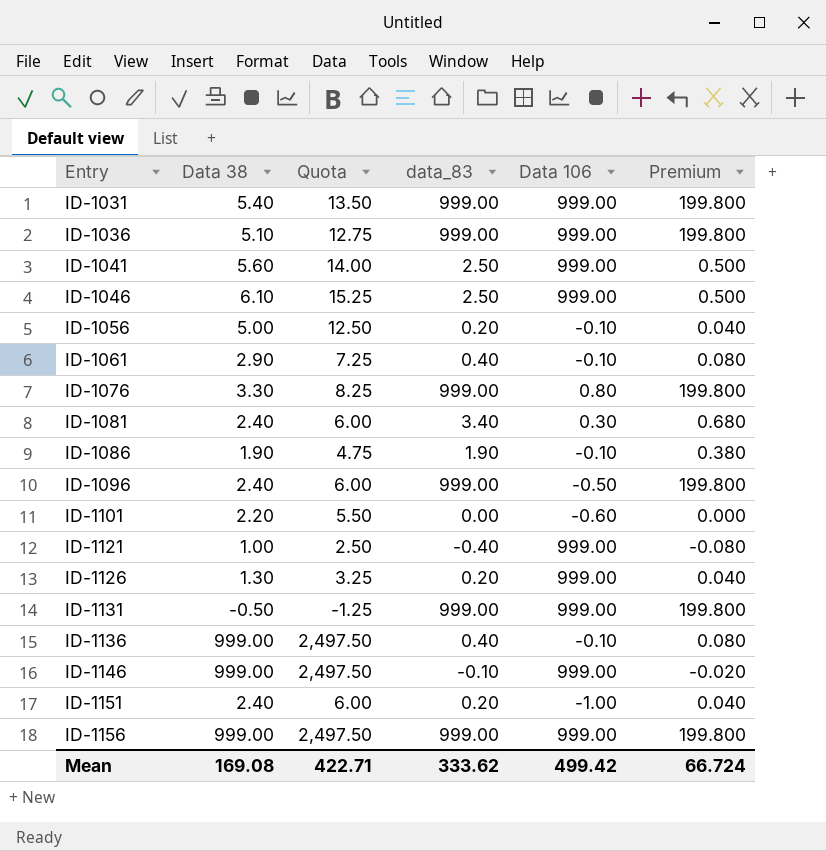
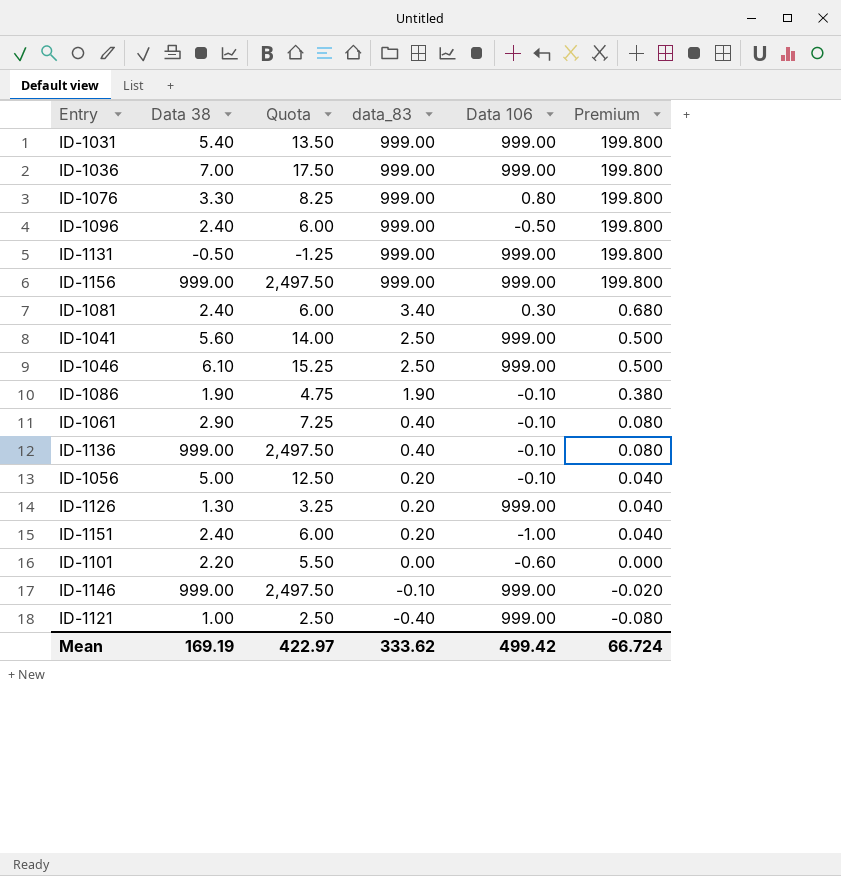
row order: Entry ascending -> data_83 descending
ID-1036 | Data 38: 5.10 -> 7.00
ID-1036 | Quota: 12.75 -> 17.50
Mean | Data 38: 169.08 -> 169.19
Mean | Quota: 422.71 -> 422.97

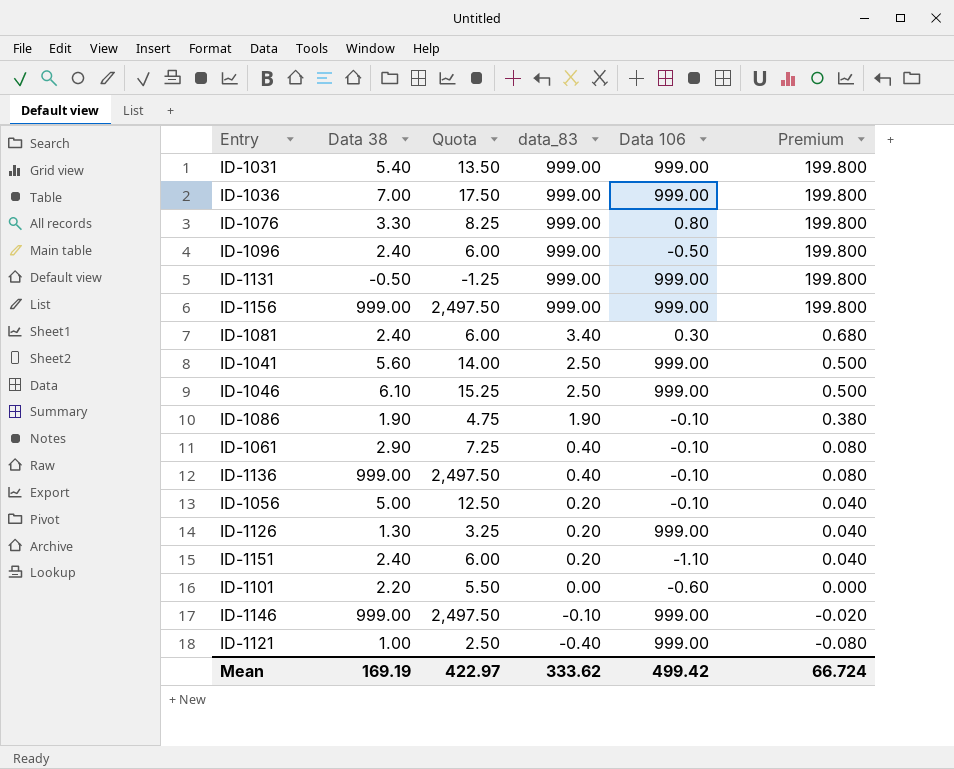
ID-1151 | Data 106: -1.00 -> -1.10

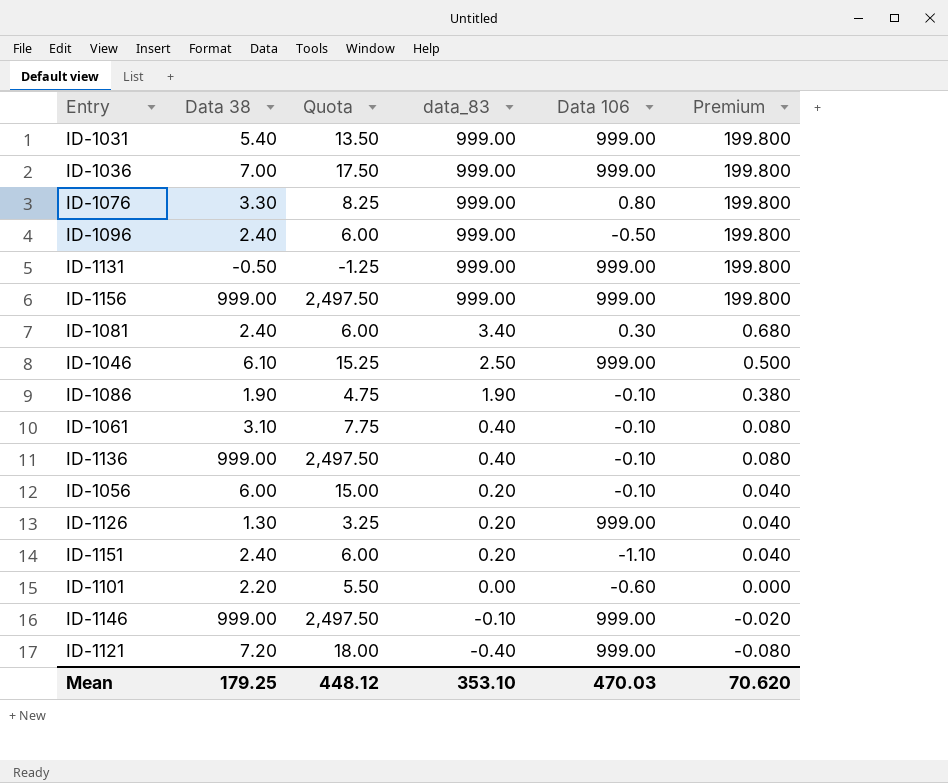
row ID-1041: 5.60 | 14.00 | 2.50 | 999.00 | 0.500 -> none
ID-1061 | Data 38: 2.90 -> 3.10
ID-1061 | Quota: 7.25 -> 7.75
ID-1056 | Data 38: 5.00 -> 6.00
ID-1056 | Quota: 12.50 -> 15.00
ID-1121 | Data 38: 1.00 -> 7.20
ID-1121 | Quota: 2.50 -> 18.00
Mean | Data 38: 169.19 -> 179.25
Mean | Quota: 422.97 -> 448.12
Mean | data_83: 333.62 -> 353.10
Mean | Data 106: 499.42 -> 470.03
Mean | Premium: 66.724 -> 70.620

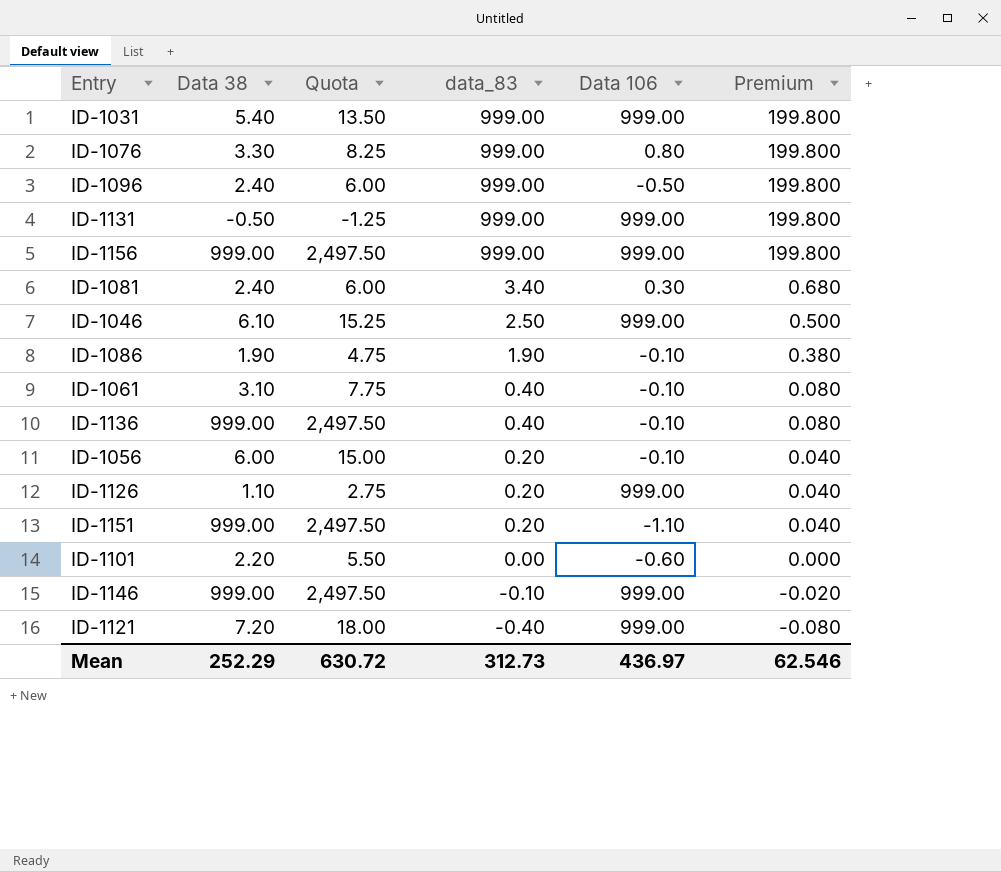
row ID-1036: 7.00 | 17.50 | 999.00 | 999.00 | 199.800 -> none
ID-1126 | Data 38: 1.30 -> 1.10
ID-1126 | Quota: 3.25 -> 2.75
ID-1151 | Data 38: 2.40 -> 999.00
ID-1151 | Quota: 6.00 -> 2,497.50
Mean | Data 38: 179.25 -> 252.29
Mean | Quota: 448.12 -> 630.72
Mean | data_83: 353.10 -> 312.73
Mean | Data 106: 470.03 -> 436.97
Mean | Premium: 70.620 -> 62.546

